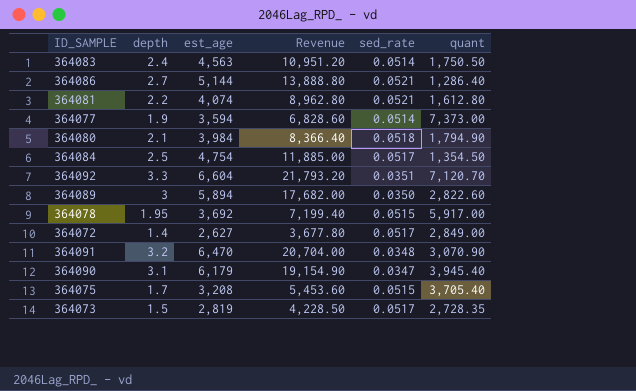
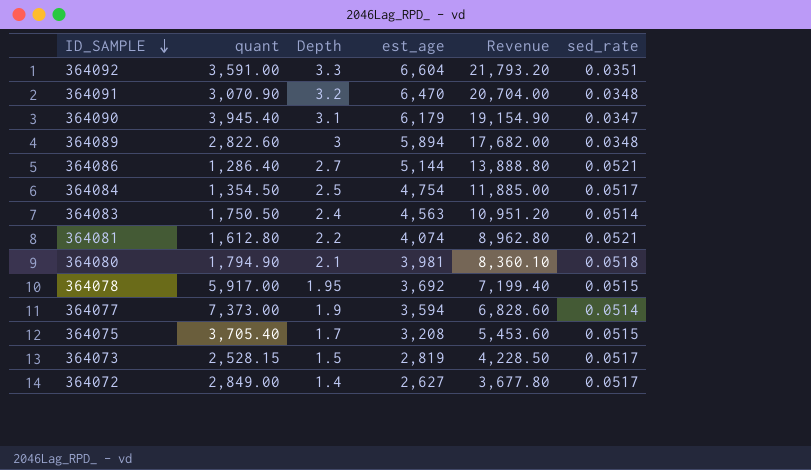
row order: none -> ID_SAMPLE descending
column quant | position: 6 -> 2
column name: depth -> Depth
364092 | quant: 7,120.70 -> 3,591.00
364089 | sed_rate: 0.0350 -> 0.0348
364080 | est_age: 3,984 -> 3,981
364080 | Revenue: 8,366.40 -> 8,360.10
364073 | quant: 2,728.35 -> 2,528.15

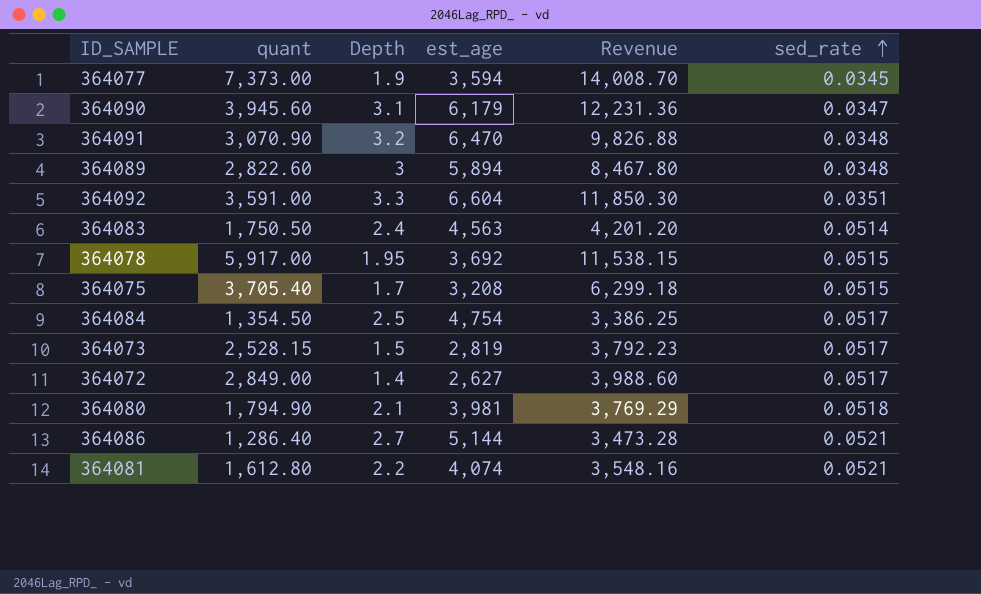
row order: ID_SAMPLE descending -> sed_rate ascending
column Revenue | formula: [Depth] * [est_age] -> [quant] * [Depth]
364077 | sed_rate: 0.0514 -> 0.0345
364090 | quant: 3,945.40 -> 3,945.60

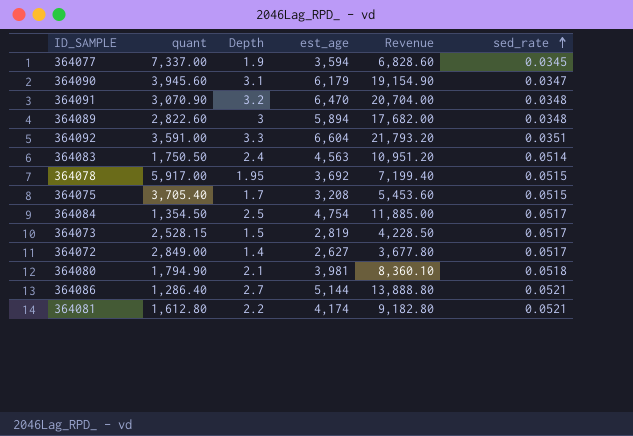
column Revenue | formula: [quant] * [Depth] -> [Depth] * [est_age]
364077 | quant: 7,373.00 -> 7,337.00
364081 | est_age: 4,074 -> 4,174

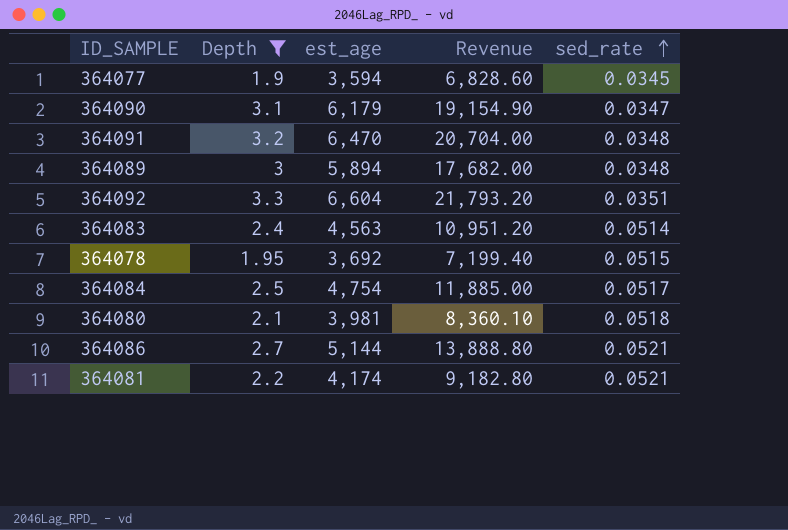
filter: none -> Depth >= 1.9
column quant | position: 2 -> none

